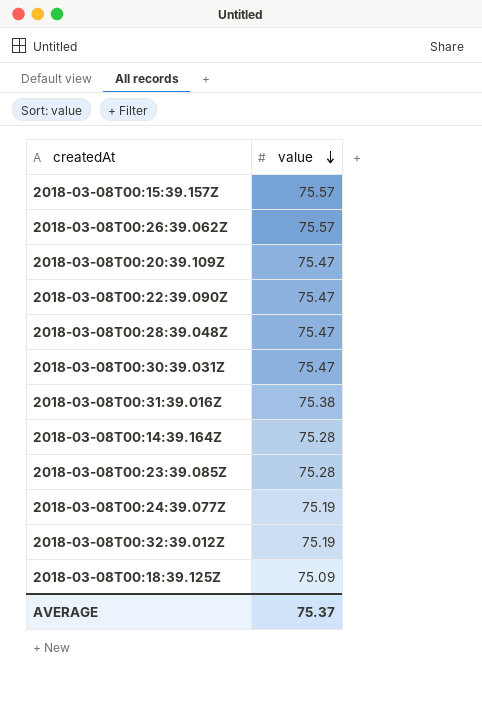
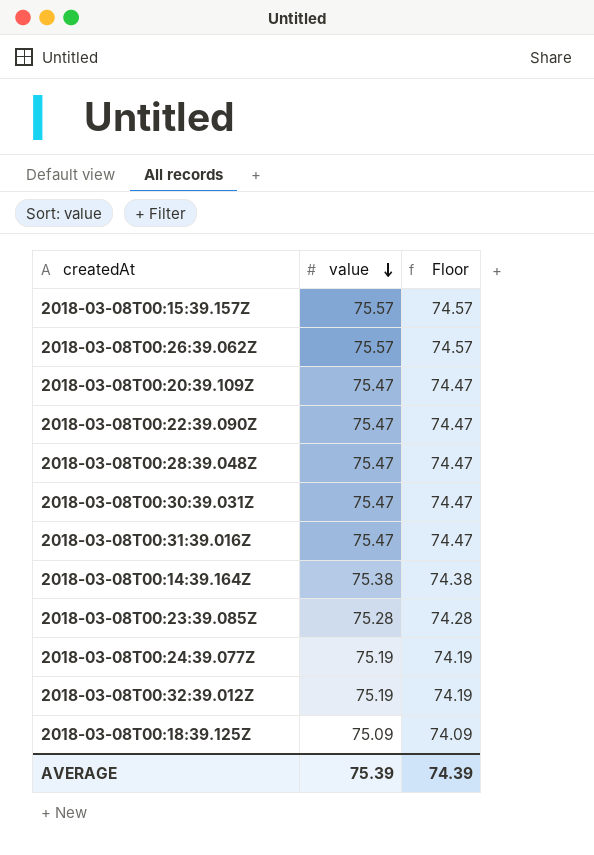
column Floor | formula: none -> [value] - 1
2018-03-08T00:31:39.016Z | value: 75.38 -> 75.47
2018-03-08T00:14:39.164Z | value: 75.28 -> 75.38
AVERAGE | value: 75.37 -> 75.39

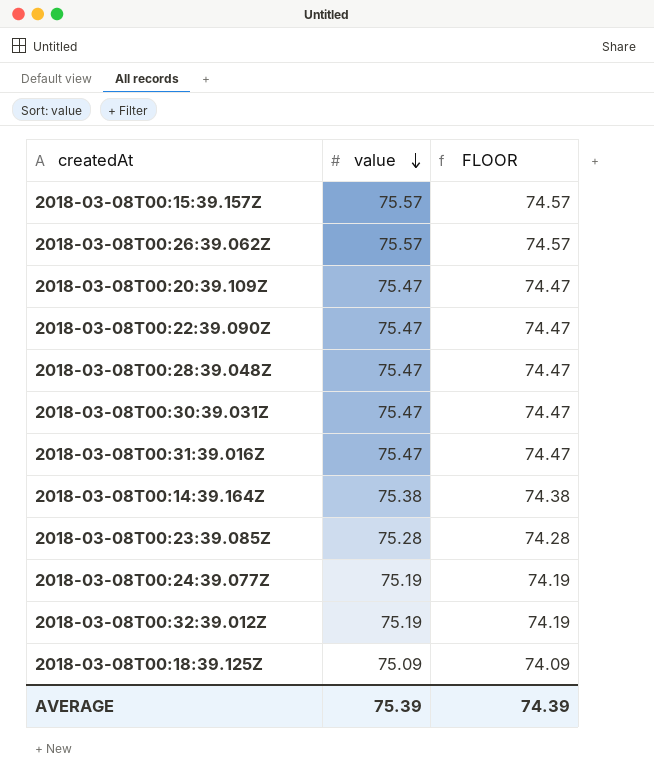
column name: Floor -> FLOOR

